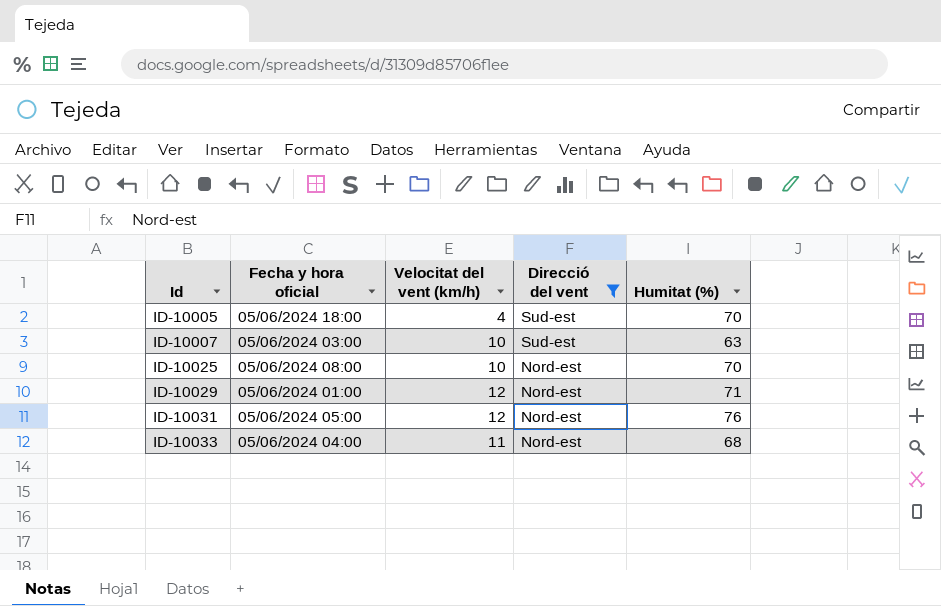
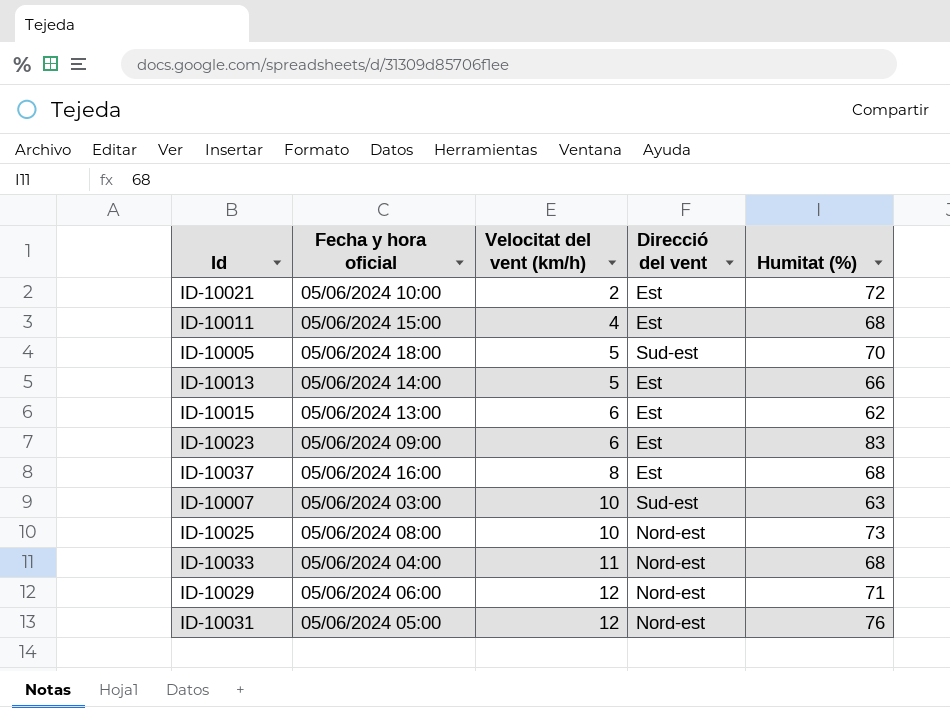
filter: Direcció del vent != Est -> none
row order: Id ascending -> Velocitat del vent (km/h) ascending
ID-10005 | Velocitat del vent (km/h): 4 -> 5
ID-10025 | Humitat (%): 70 -> 73
ID-10029 | Fecha y hora oficial: 05/06/2024 01:00 -> 05/06/2024 06:00

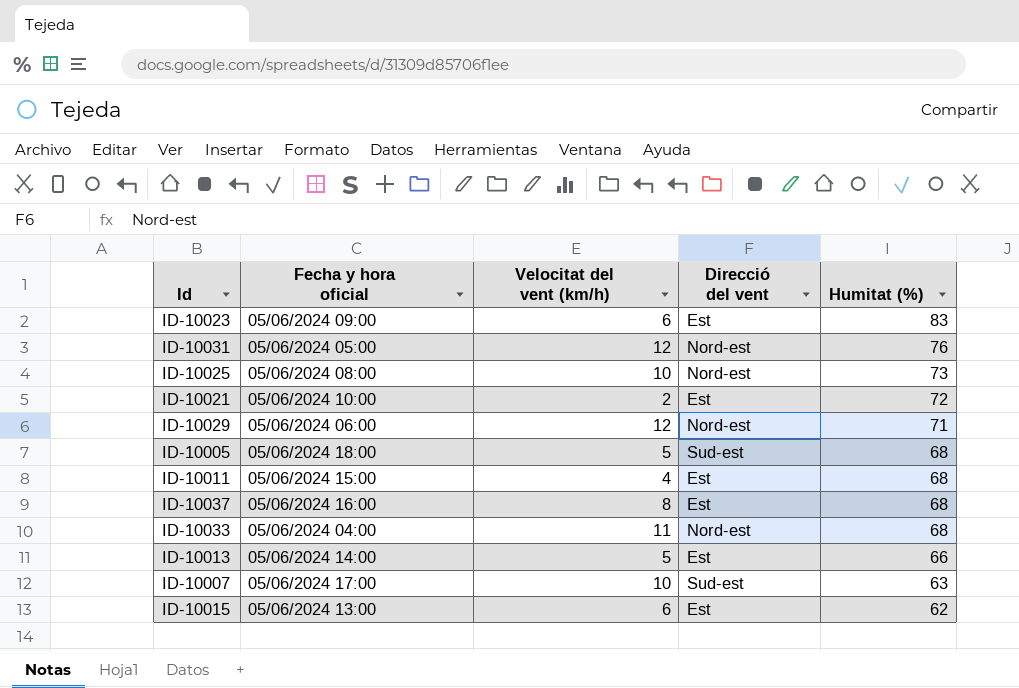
row order: Velocitat del vent (km/h) ascending -> Humitat (%) descending
ID-10005 | Humitat (%): 70 -> 68
ID-10007 | Fecha y hora oficial: 05/06/2024 03:00 -> 05/06/2024 17:00

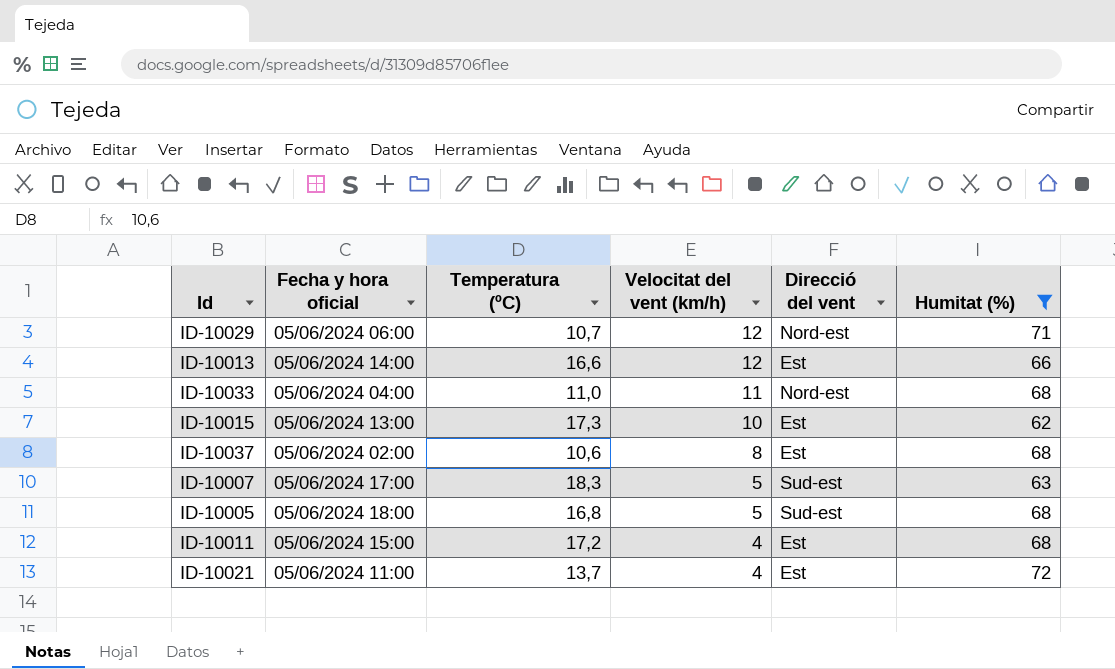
filter: none -> Humitat (%) <= 72
row order: Humitat (%) descending -> Velocitat del vent (km/h) descending
column Temperatura (ºC) | position: none -> 3
ID-10013 | Velocitat del vent (km/h): 5 -> 12
ID-10015 | Velocitat del vent (km/h): 6 -> 10
ID-10037 | Fecha y hora oficial: 05/06/2024 16:00 -> 05/06/2024 02:00
ID-10007 | Velocitat del vent (km/h): 10 -> 5
ID-10021 | Fecha y hora oficial: 05/06/2024 10:00 -> 05/06/2024 11:00
ID-10021 | Velocitat del vent (km/h): 2 -> 4

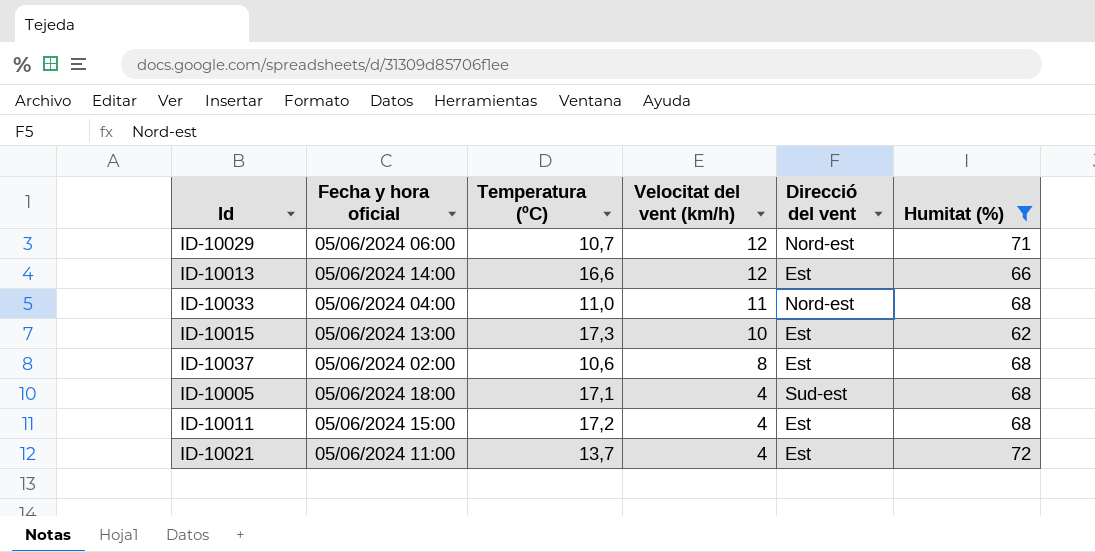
row ID-10007: 05/06/2024 17:00 | 18,3 | 5 | Sud-est | 63 -> none
ID-10005 | Temperatura (ºC): 16,8 -> 17,1
ID-10005 | Velocitat del vent (km/h): 5 -> 4

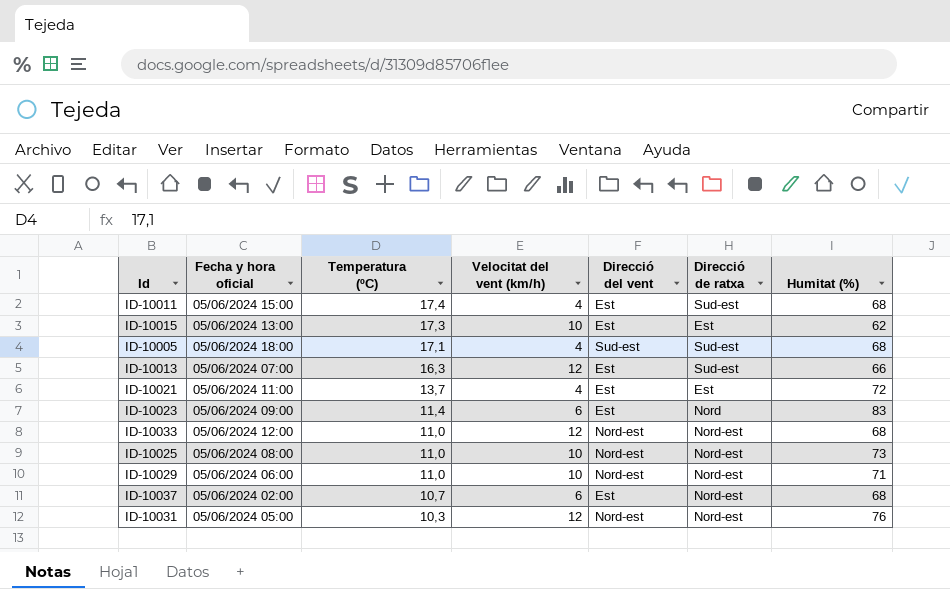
filter: Humitat (%) <= 72 -> none
row order: Velocitat del vent (km/h) descending -> Temperatura (ºC) descending
column Direcció de ratxa | position: none -> 6
ID-10011 | Temperatura (ºC): 17,2 -> 17,4
ID-10013 | Fecha y hora oficial: 05/06/2024 14:00 -> 05/06/2024 07:00
ID-10013 | Temperatura (ºC): 16,6 -> 16,3
ID-10033 | Fecha y hora oficial: 05/06/2024 04:00 -> 05/06/2024 12:00
ID-10033 | Velocitat del vent (km/h): 11 -> 12
ID-10029 | Temperatura (ºC): 10,7 -> 11,0
ID-10029 | Velocitat del vent (km/h): 12 -> 10
ID-10037 | Temperatura (ºC): 10,6 -> 10,7
ID-10037 | Velocitat del vent (km/h): 8 -> 6

